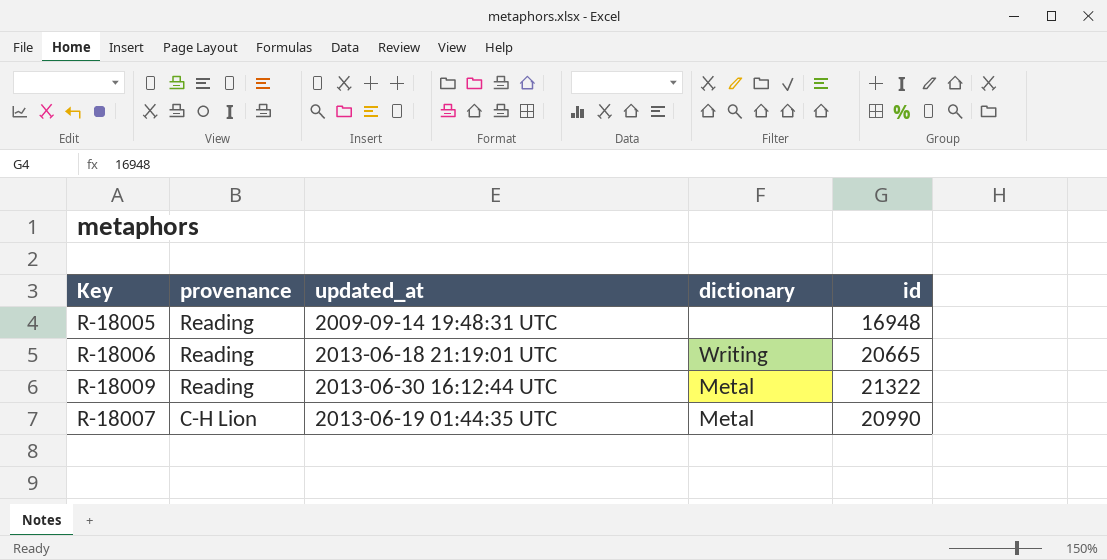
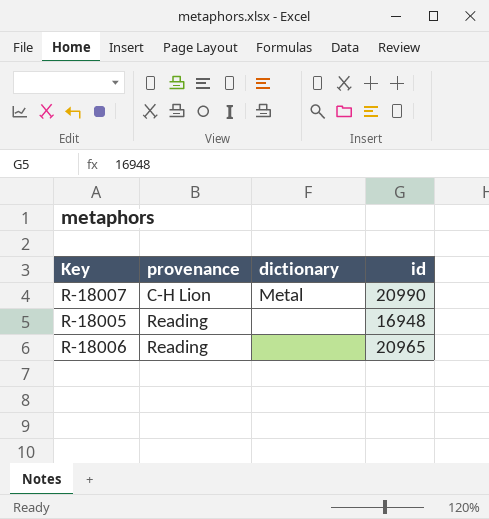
row order: provenance descending -> provenance ascending
column updated_at | position: 3 -> none
row R-18009: Reading | 2013-06-30 16:12:44 UTC | Metal | 21322 -> none
R-18006 | dictionary: Writing -> none
R-18006 | id: 20665 -> 20965

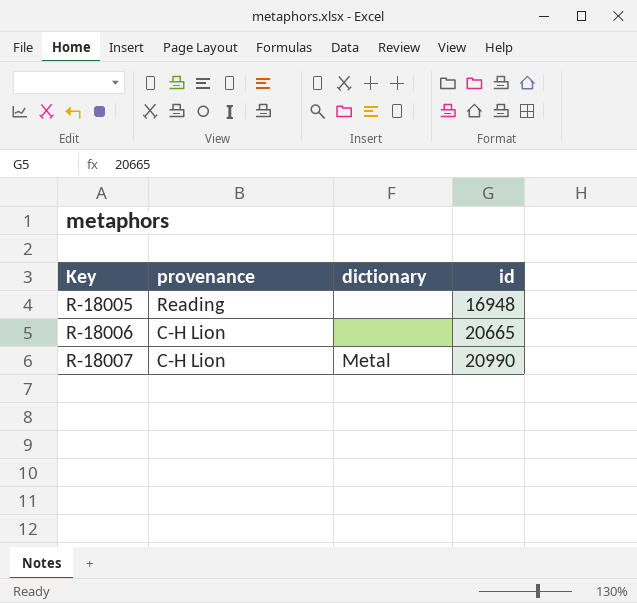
row order: provenance ascending -> Key ascending
R-18006 | provenance: Reading -> C-H Lion
R-18006 | id: 20965 -> 20665

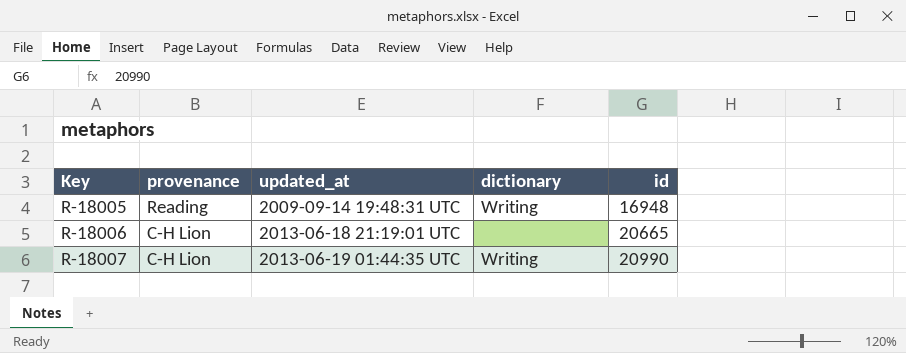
column updated_at | position: none -> 3
R-18005 | dictionary: none -> Writing
R-18007 | dictionary: Metal -> Writing

